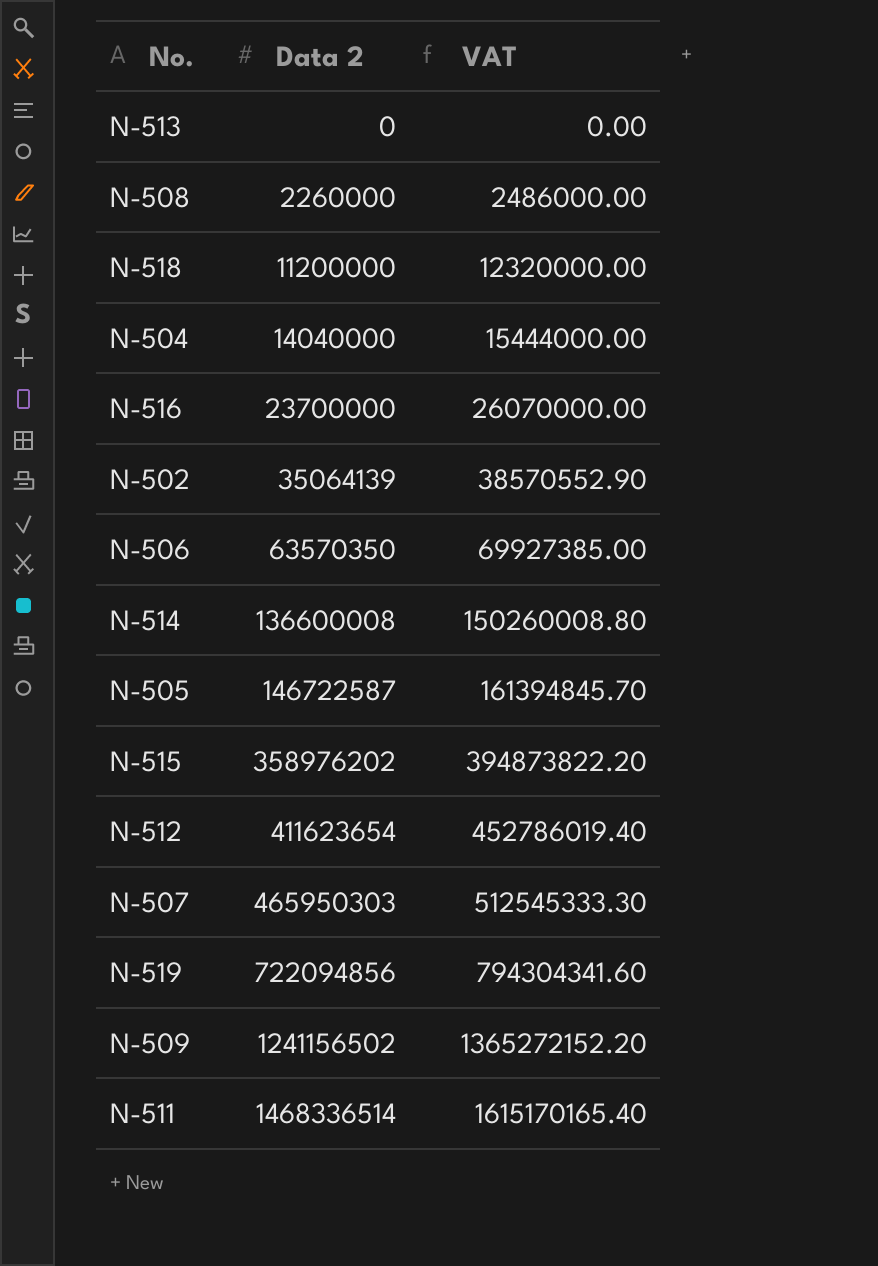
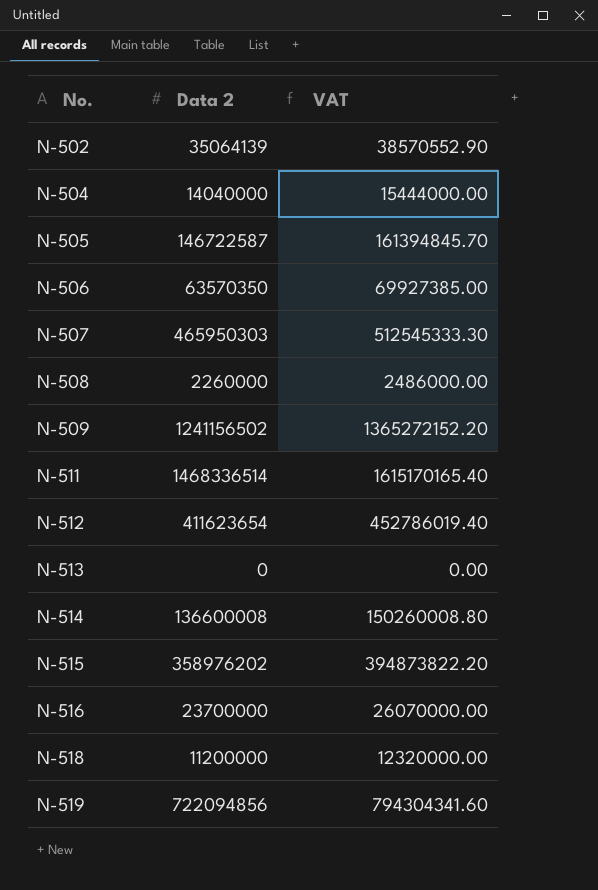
row order: Data 2 ascending -> No. ascending

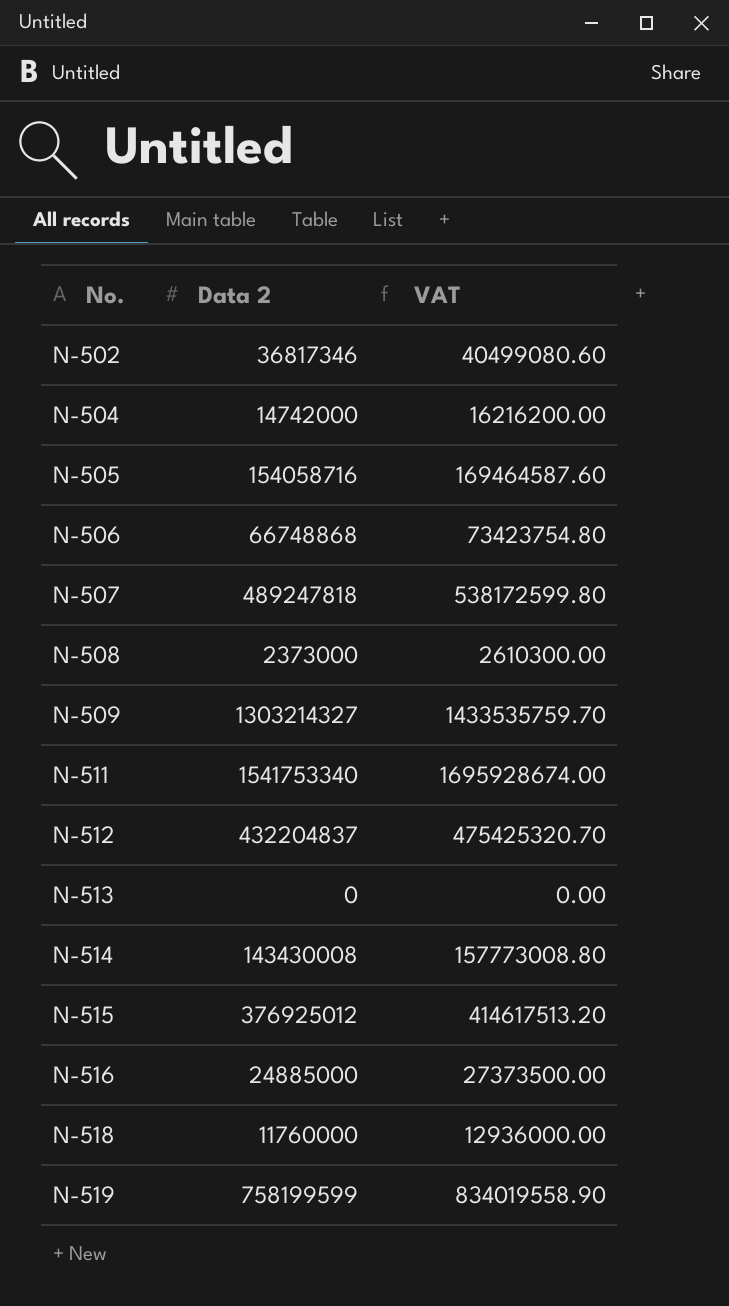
N-502 | Data 2: 35064139 -> 36817346
N-502 | VAT: 38570552.90 -> 40499080.60
N-504 | Data 2: 14040000 -> 14742000
N-504 | VAT: 15444000.00 -> 16216200.00
N-505 | Data 2: 146722587 -> 154058716
N-505 | VAT: 161394845.70 -> 169464587.60
N-506 | Data 2: 63570350 -> 66748868
N-506 | VAT: 69927385.00 -> 73423754.80
N-507 | Data 2: 465950303 -> 489247818
N-507 | VAT: 512545333.30 -> 538172599.80
N-508 | Data 2: 2260000 -> 2373000
N-508 | VAT: 2486000.00 -> 2610300.00
N-509 | Data 2: 1241156502 -> 1303214327
N-509 | VAT: 1365272152.20 -> 1433535759.70
N-511 | Data 2: 1468336514 -> 1541753340
N-511 | VAT: 1615170165.40 -> 1695928674.00
N-512 | Data 2: 411623654 -> 432204837
N-512 | VAT: 452786019.40 -> 475425320.70
N-514 | Data 2: 136600008 -> 143430008
N-514 | VAT: 150260008.80 -> 157773008.80
N-515 | Data 2: 358976202 -> 376925012
N-515 | VAT: 394873822.20 -> 414617513.20
N-516 | Data 2: 23700000 -> 24885000
N-516 | VAT: 26070000.00 -> 27373500.00
N-518 | Data 2: 11200000 -> 11760000
N-518 | VAT: 12320000.00 -> 12936000.00
N-519 | Data 2: 722094856 -> 758199599
N-519 | VAT: 794304341.60 -> 834019558.90

